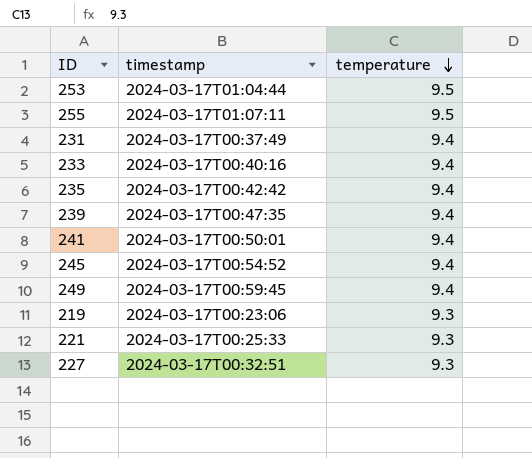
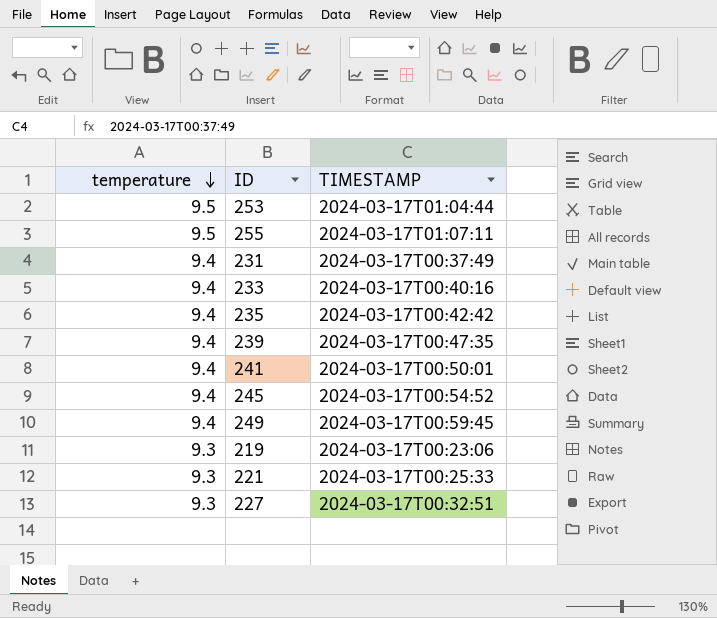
column temperature | position: 3 -> 1
column name: timestamp -> TIMESTAMP

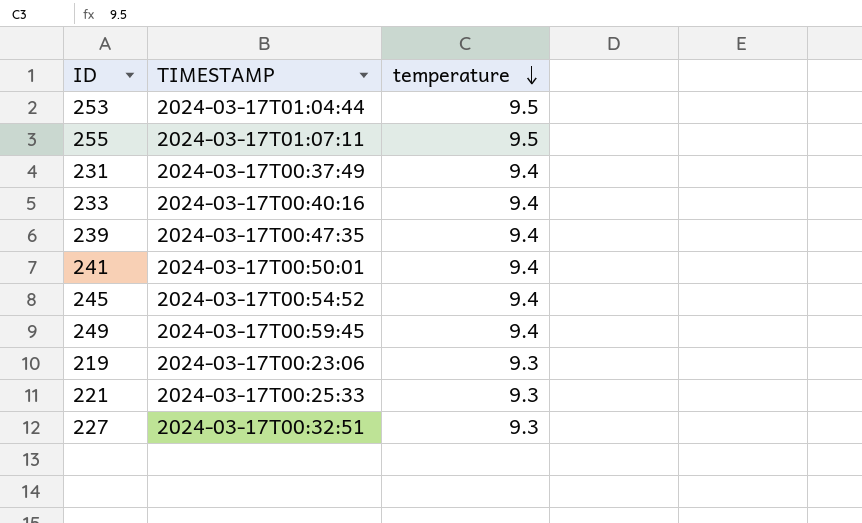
column temperature | position: 1 -> 3
row 235: 9.4 | 2024-03-17T00:42:42 -> none

